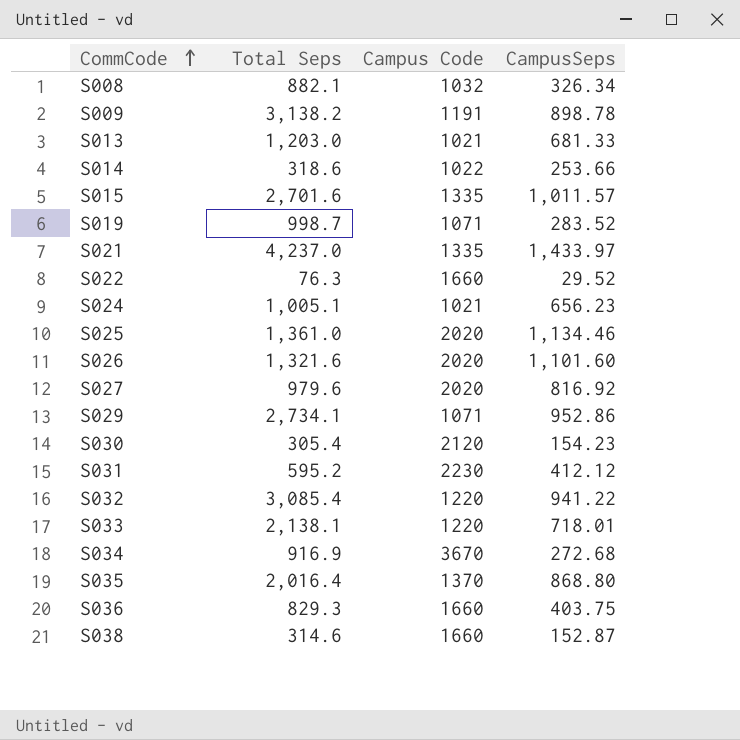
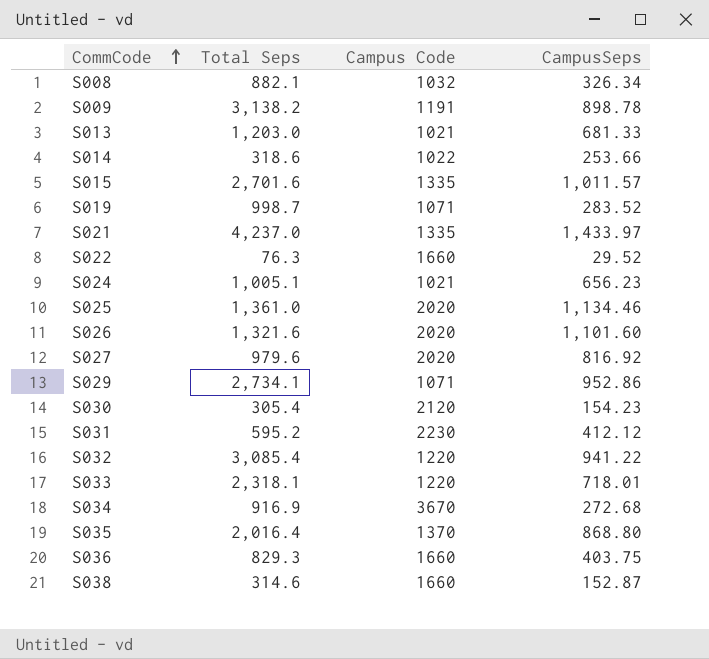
S033 | Total Seps: 2,138.1 -> 2,318.1

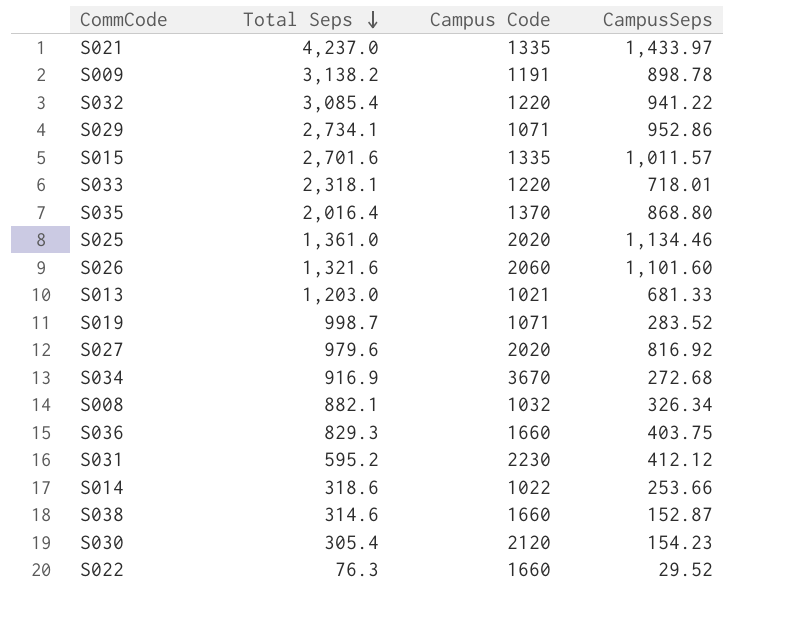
row order: CommCode ascending -> Total Seps descending
row S024: 1,005.1 | 1021 | 656.23 -> none
S026 | Campus Code: 2020 -> 2060

